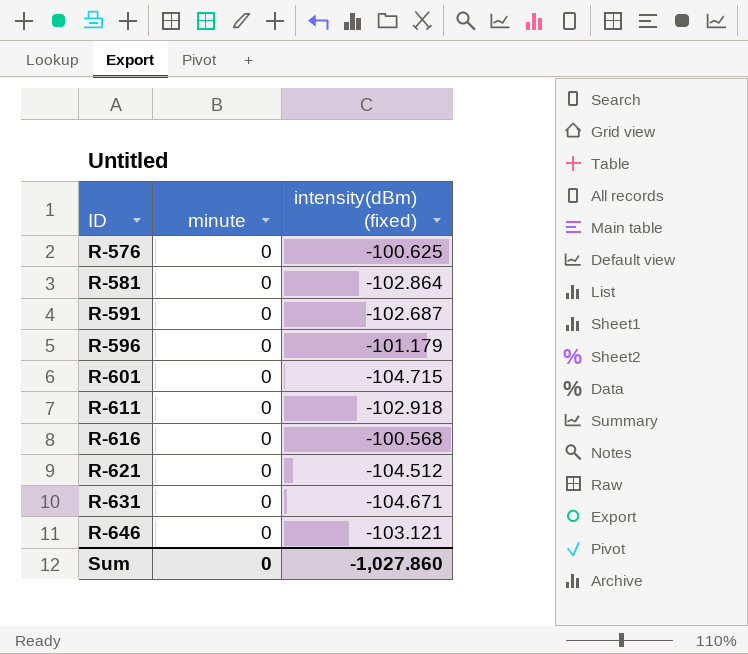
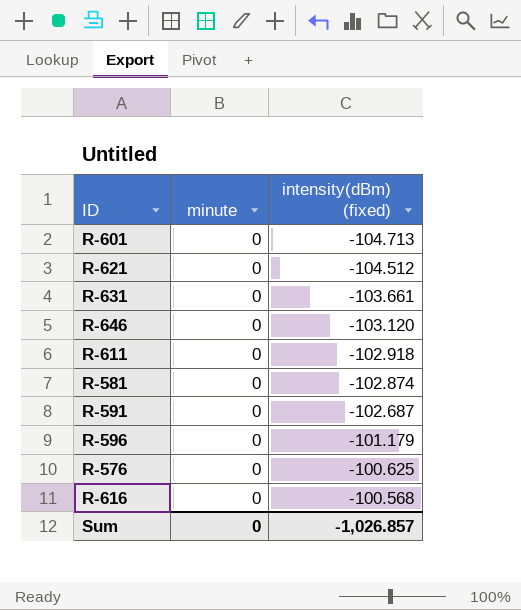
row order: ID ascending -> intensity(dBm) (fixed) ascending
R-601 | intensity(dBm) (fixed): -104.715 -> -104.713
R-631 | intensity(dBm) (fixed): -104.671 -> -103.661
R-646 | intensity(dBm) (fixed): -103.121 -> -103.120
R-581 | intensity(dBm) (fixed): -102.864 -> -102.874
Sum | intensity(dBm) (fixed): -1,027.860 -> -1,026.857

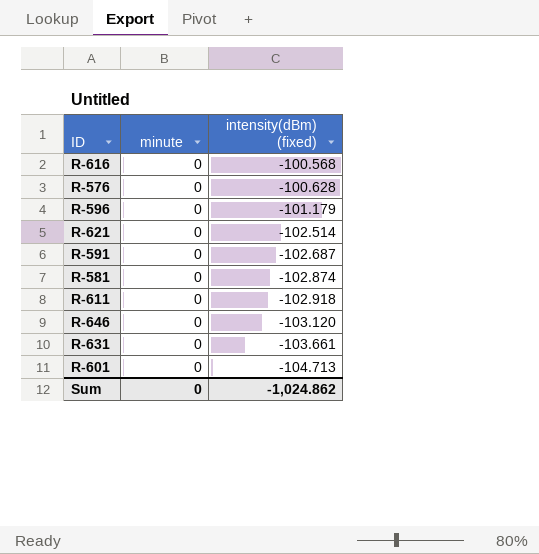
row order: intensity(dBm) (fixed) ascending -> intensity(dBm) (fixed) descending
R-576 | intensity(dBm) (fixed): -100.625 -> -100.628
R-621 | intensity(dBm) (fixed): -104.512 -> -102.514
Sum | intensity(dBm) (fixed): -1,026.857 -> -1,024.862

